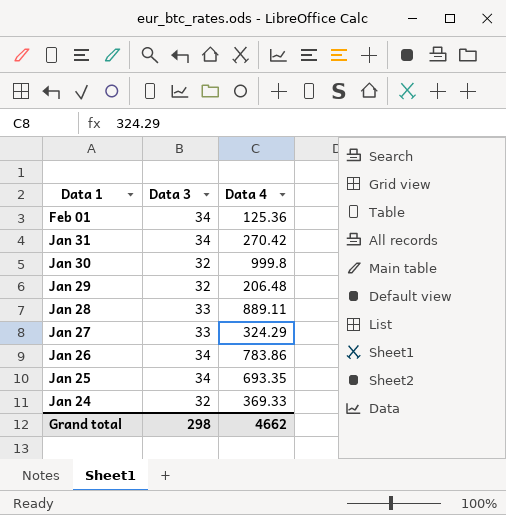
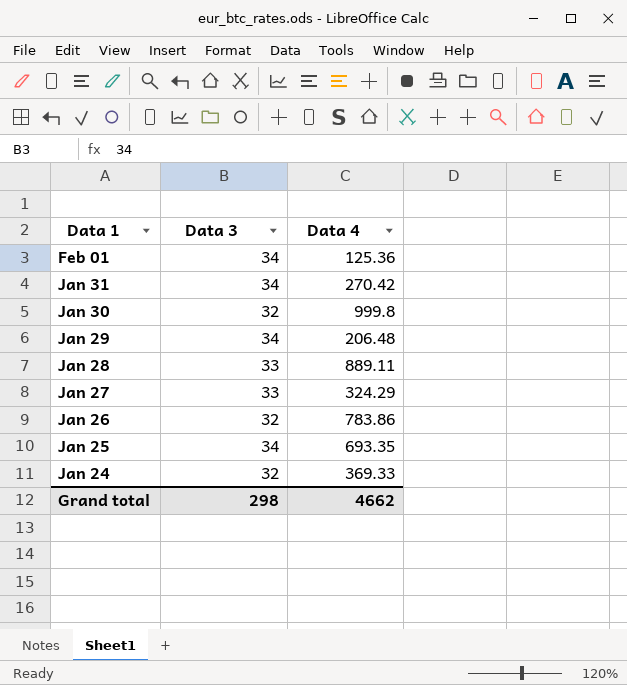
Jan 29 | Data 3: 32 -> 34
Jan 26 | Data 3: 34 -> 32

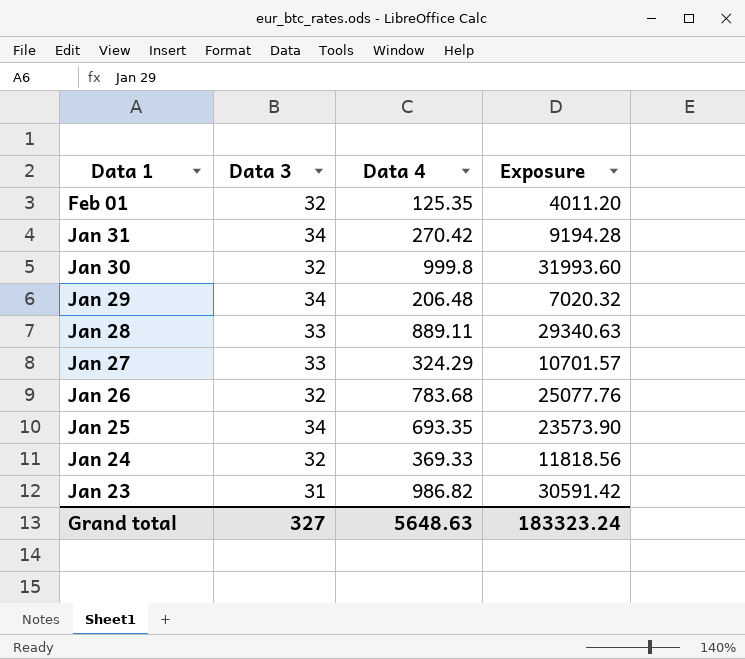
column Exposure | formula: none -> [Data 3] * [Data 4]
Feb 01 | Data 3: 34 -> 32
Feb 01 | Data 4: 125.36 -> 125.35
Jan 26 | Data 4: 783.86 -> 783.68
row Jan 23: none -> 31 | 986.82 | 30591.42
Grand total | Data 3: 298 -> 327
Grand total | Data 4: 4662 -> 5648.63

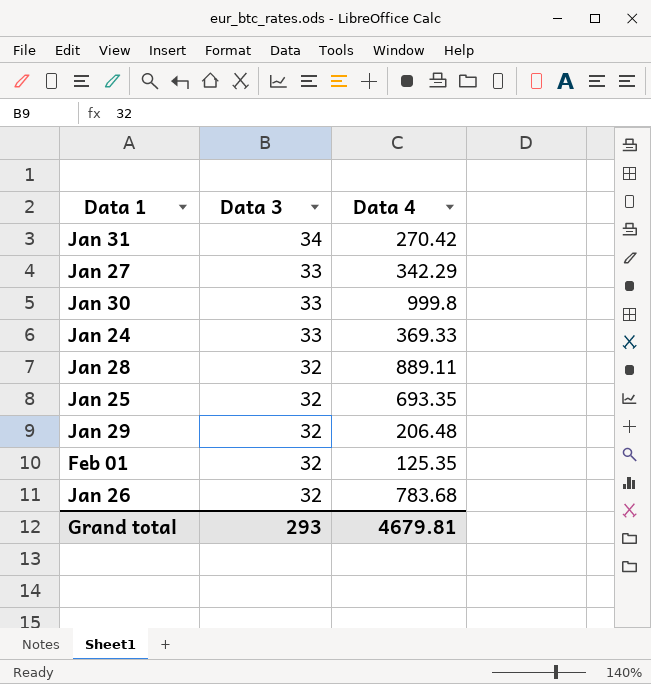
row order: Data 1 descending -> Data 3 descending
column Exposure | formula: [Data 3] * [Data 4] -> none
row Jan 23: 31 | 986.82 | 30591.42 -> none
Jan 27 | Data 4: 324.29 -> 342.29
Jan 30 | Data 3: 32 -> 33
Jan 24 | Data 3: 32 -> 33
Jan 28 | Data 3: 33 -> 32
Jan 25 | Data 3: 34 -> 32
Jan 29 | Data 3: 34 -> 32
Grand total | Data 3: 327 -> 293
Grand total | Data 4: 5648.63 -> 4679.81

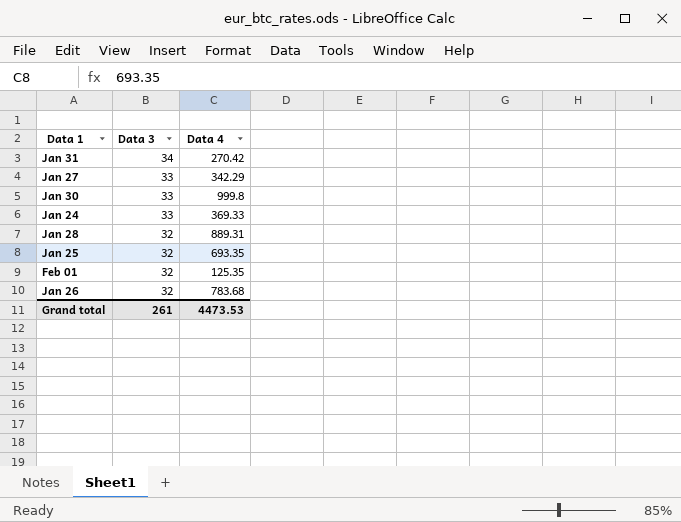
row Jan 29: 32 | 206.48 -> none
Jan 28 | Data 4: 889.11 -> 889.31
Grand total | Data 3: 293 -> 261
Grand total | Data 4: 4679.81 -> 4473.53

